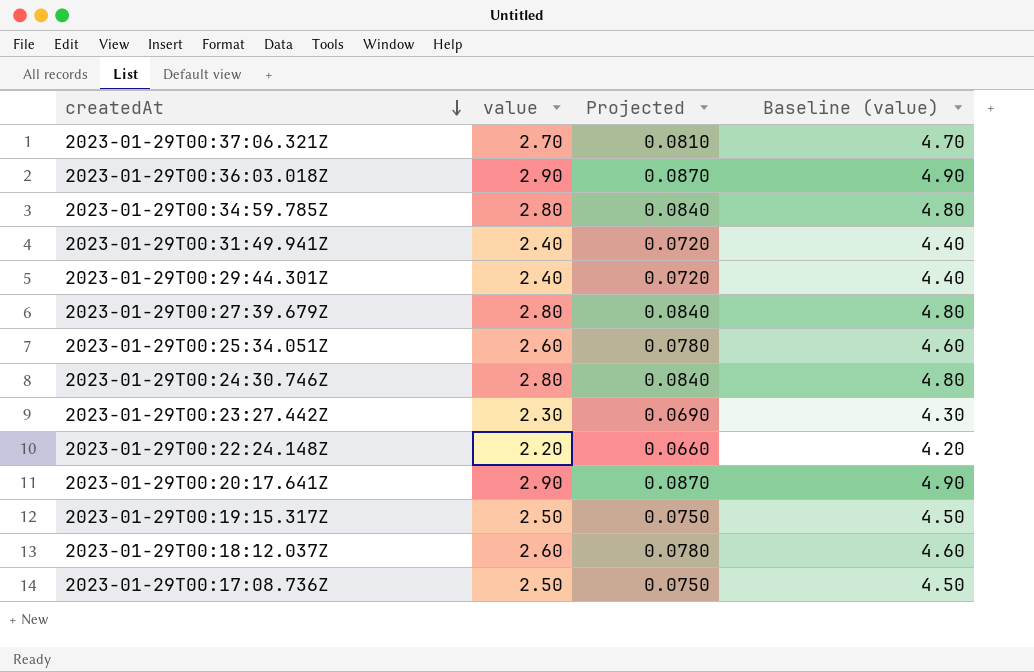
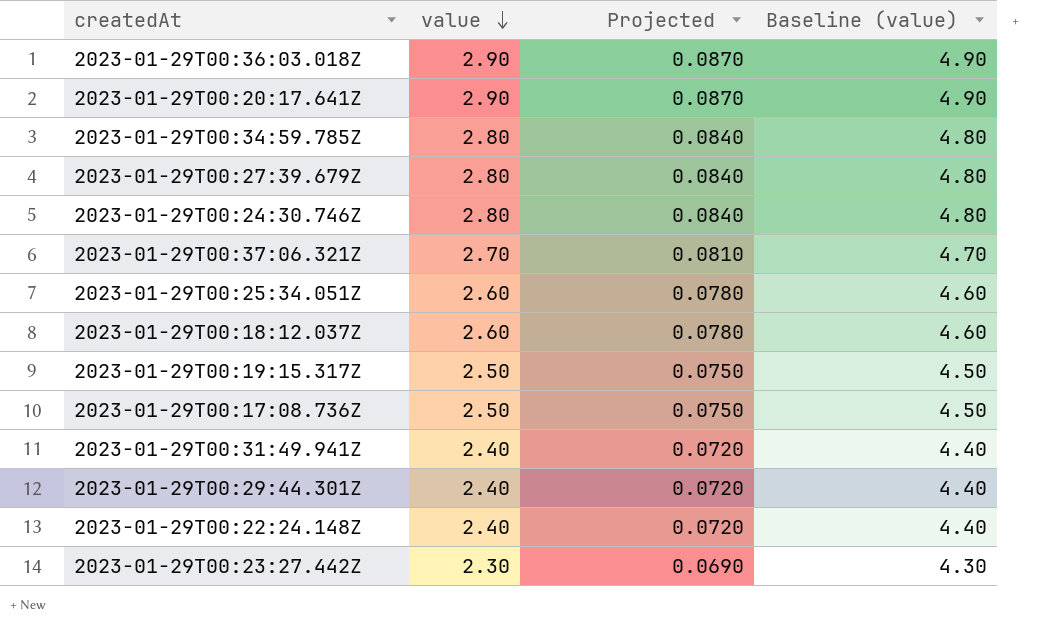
row order: createdAt descending -> value descending
2023-01-29T00:22:24.148Z | value: 2.20 -> 2.40
2023-01-29T00:22:24.148Z | Projected: 0.0660 -> 0.0720
2023-01-29T00:22:24.148Z | Baseline (value): 4.20 -> 4.40

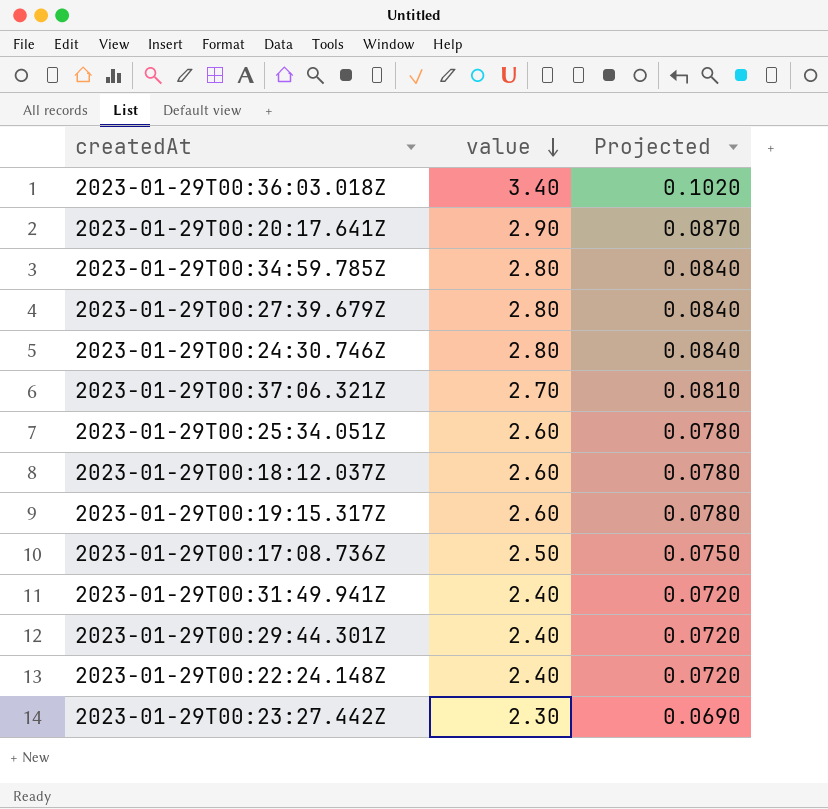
column Baseline (value) | formula: [value] + 2 -> none
2023-01-29T00:36:03.018Z | value: 2.90 -> 3.40
2023-01-29T00:36:03.018Z | Projected: 0.0870 -> 0.1020
2023-01-29T00:19:15.317Z | value: 2.50 -> 2.60
2023-01-29T00:19:15.317Z | Projected: 0.0750 -> 0.0780

